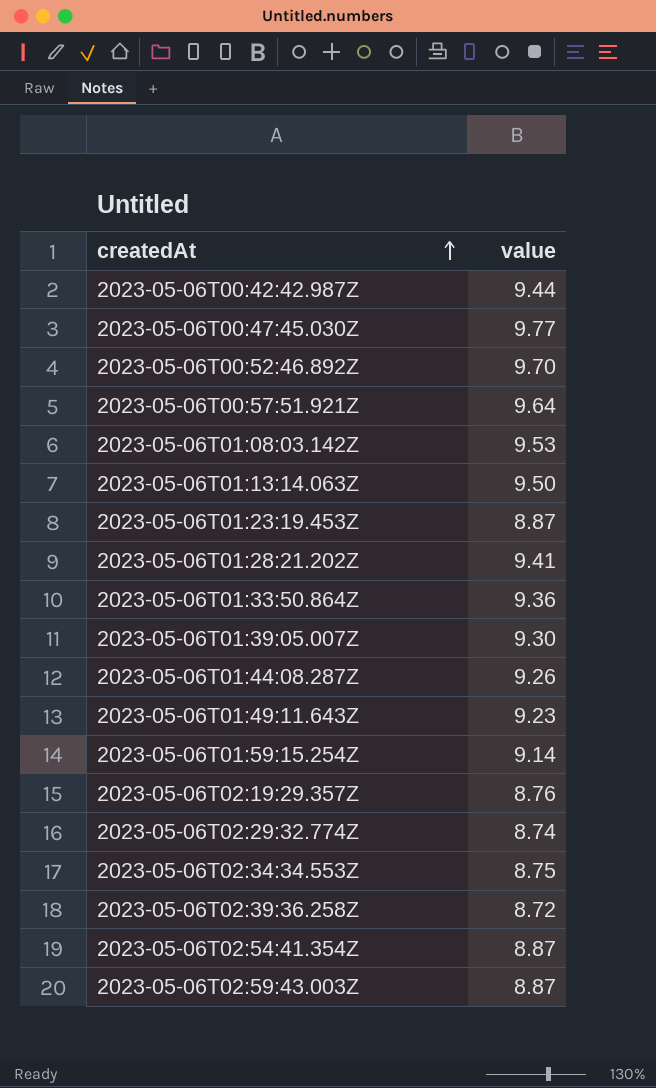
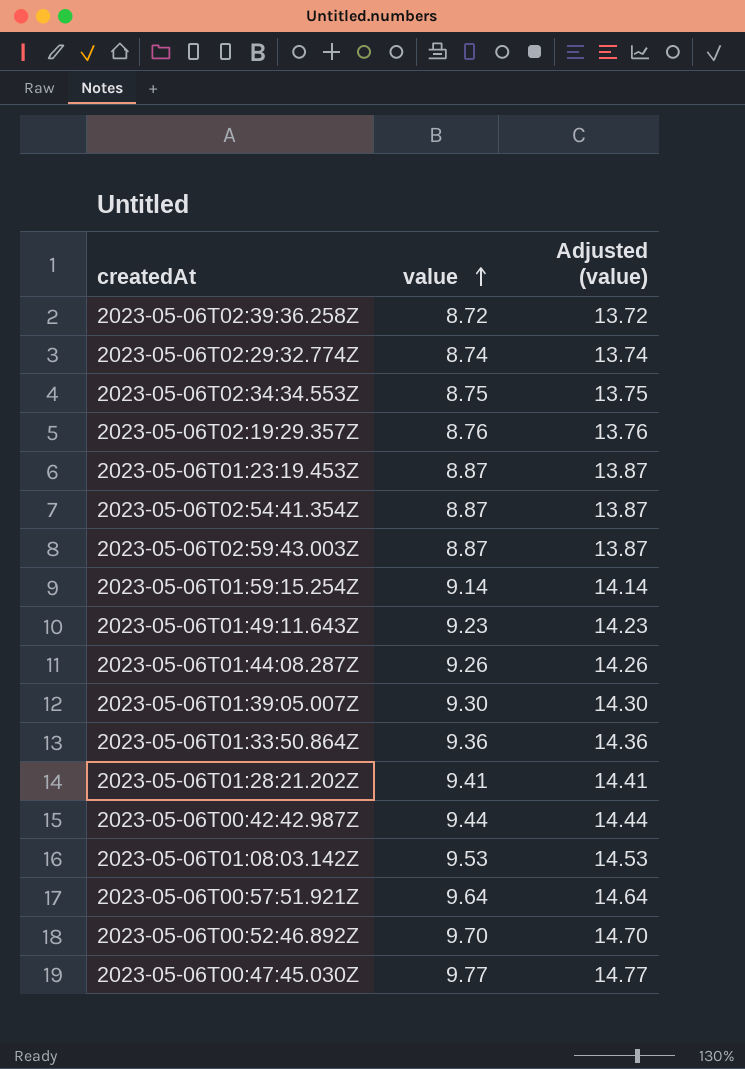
row order: createdAt ascending -> value ascending
column Adjusted (value) | formula: none -> [value] + 5
row 2023-05-06T01:13:14.063Z: 9.50 -> none

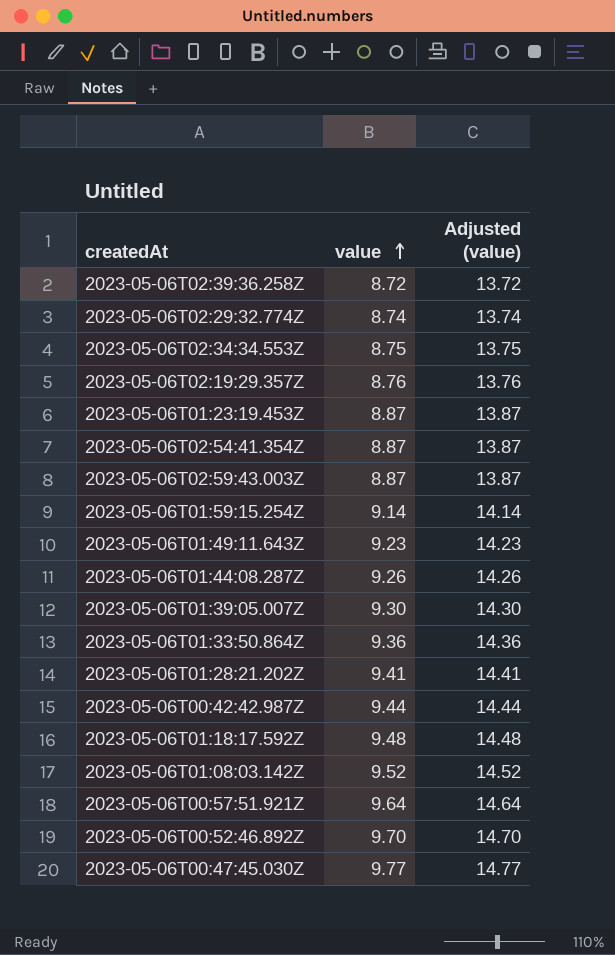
row 2023-05-06T01:18:17.592Z: none -> 9.48 | 14.48
2023-05-06T01:08:03.142Z | value: 9.53 -> 9.52
2023-05-06T01:08:03.142Z | Adjusted (value): 14.53 -> 14.52

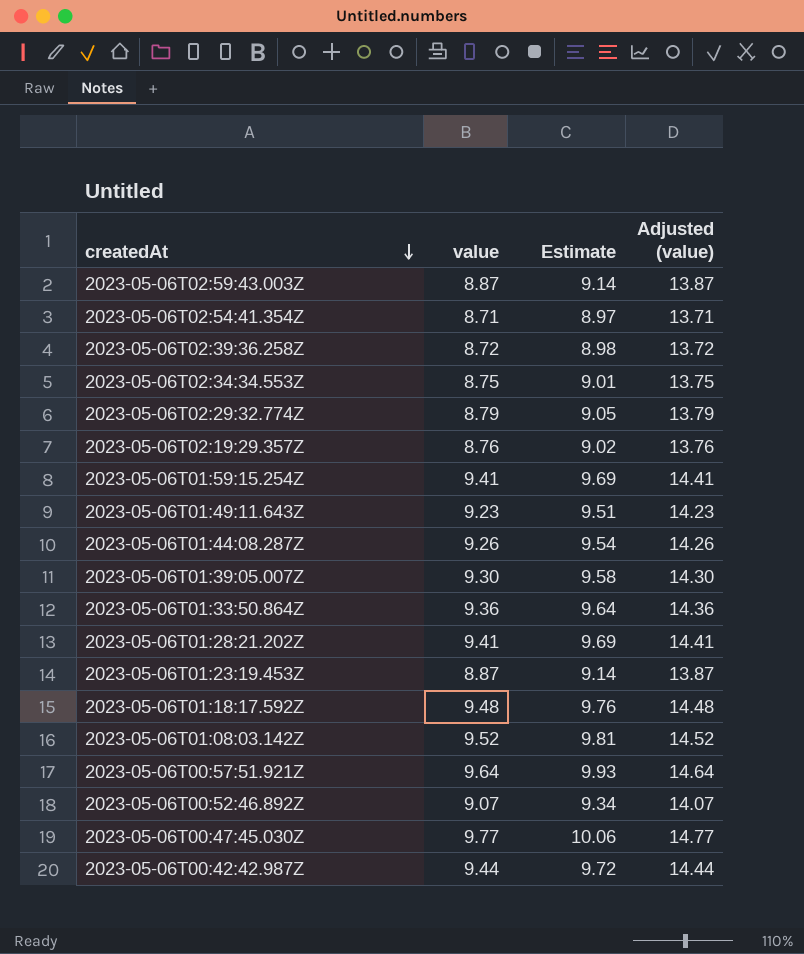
row order: value ascending -> createdAt descending
column Estimate | formula: none -> [value] * 1.03
2023-05-06T02:54:41.354Z | value: 8.87 -> 8.71
2023-05-06T02:54:41.354Z | Adjusted (value): 13.87 -> 13.71
2023-05-06T02:29:32.774Z | value: 8.74 -> 8.79
2023-05-06T02:29:32.774Z | Adjusted (value): 13.74 -> 13.79
2023-05-06T01:59:15.254Z | value: 9.14 -> 9.41
2023-05-06T01:59:15.254Z | Adjusted (value): 14.14 -> 14.41
2023-05-06T00:52:46.892Z | value: 9.70 -> 9.07
2023-05-06T00:52:46.892Z | Adjusted (value): 14.70 -> 14.07

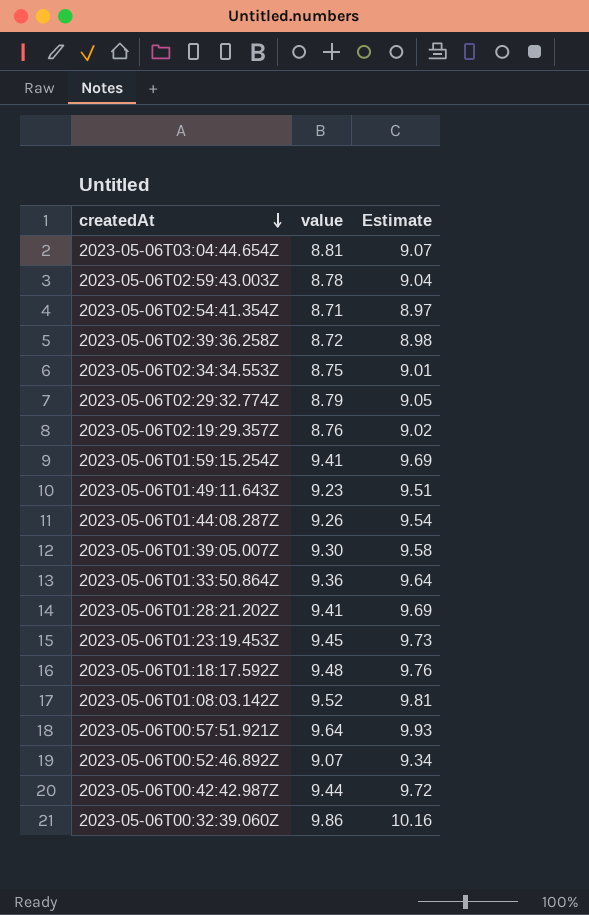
column Adjusted (value) | formula: [value] + 5 -> none
row 2023-05-06T00:47:45.030Z: 9.77 | 10.06 | 14.77 -> none
row 2023-05-06T03:04:44.654Z: none -> 8.81 | 9.07
2023-05-06T02:59:43.003Z | value: 8.87 -> 8.78
2023-05-06T02:59:43.003Z | Estimate: 9.14 -> 9.04
2023-05-06T01:23:19.453Z | value: 8.87 -> 9.45
2023-05-06T01:23:19.453Z | Estimate: 9.14 -> 9.73
row 2023-05-06T00:32:39.060Z: none -> 9.86 | 10.16

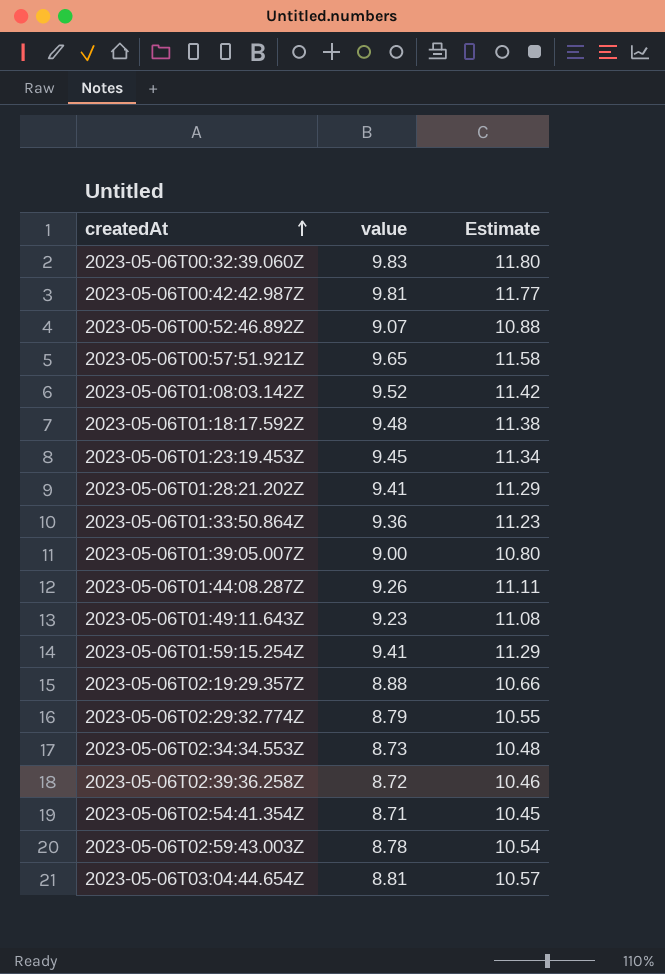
row order: createdAt descending -> createdAt ascending
column Estimate | formula: [value] * 1.03 -> [value] * 1.2
2023-05-06T00:32:39.060Z | value: 9.86 -> 9.83
2023-05-06T00:42:42.987Z | value: 9.44 -> 9.81
2023-05-06T00:57:51.921Z | value: 9.64 -> 9.65
2023-05-06T01:39:05.007Z | value: 9.30 -> 9.00
2023-05-06T02:19:29.357Z | value: 8.76 -> 8.88
2023-05-06T02:34:34.553Z | value: 8.75 -> 8.73

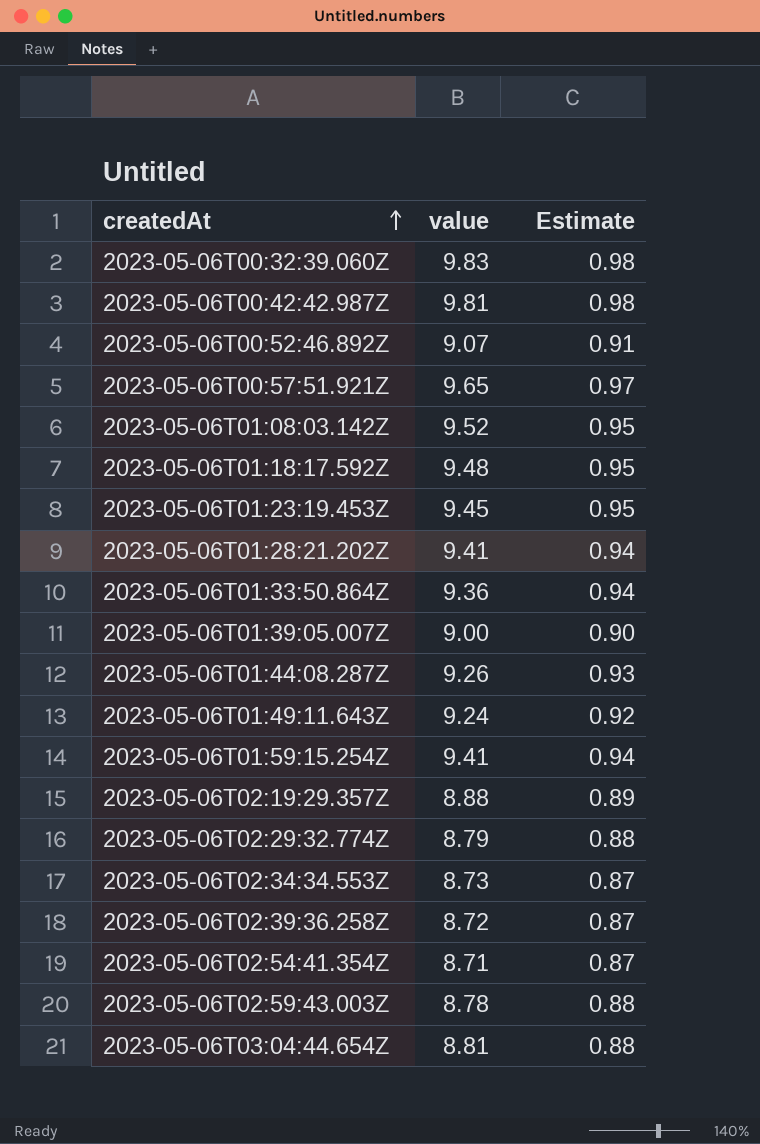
column Estimate | formula: [value] * 1.2 -> [value] * 0.1
2023-05-06T01:49:11.643Z | value: 9.23 -> 9.24

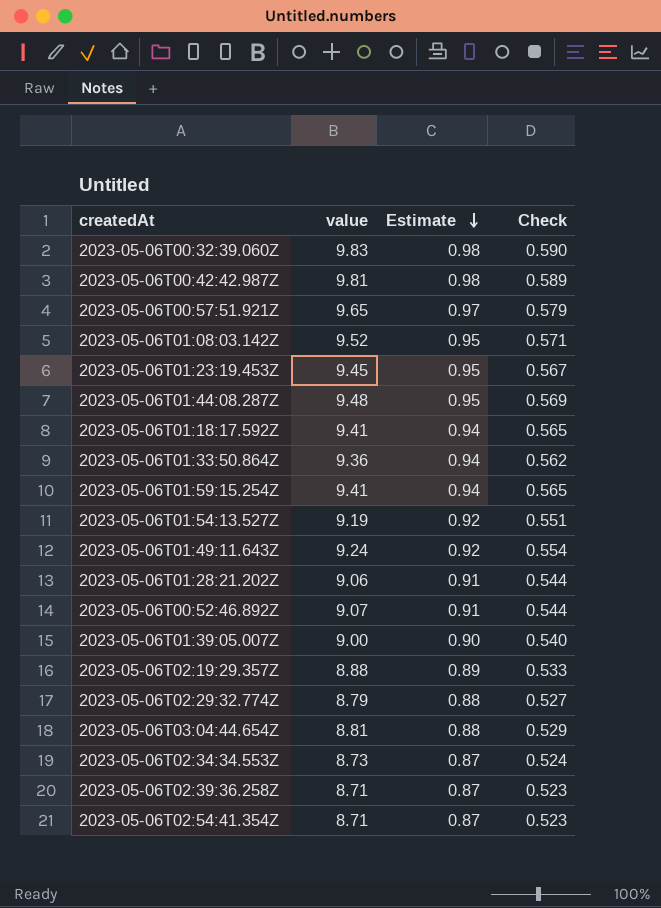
row order: createdAt ascending -> Estimate descending
column Check | formula: none -> [value] * 0.06
row 2023-05-06T02:59:43.003Z: 8.78 | 0.88 -> none
2023-05-06T01:44:08.287Z | value: 9.26 -> 9.48
2023-05-06T01:44:08.287Z | Estimate: 0.93 -> 0.95
2023-05-06T01:18:17.592Z | value: 9.48 -> 9.41
2023-05-06T01:18:17.592Z | Estimate: 0.95 -> 0.94
row 2023-05-06T01:54:13.527Z: none -> 9.19 | 0.92 | 0.551
2023-05-06T01:28:21.202Z | value: 9.41 -> 9.06
2023-05-06T01:28:21.202Z | Estimate: 0.94 -> 0.91
2023-05-06T02:39:36.258Z | value: 8.72 -> 8.71

